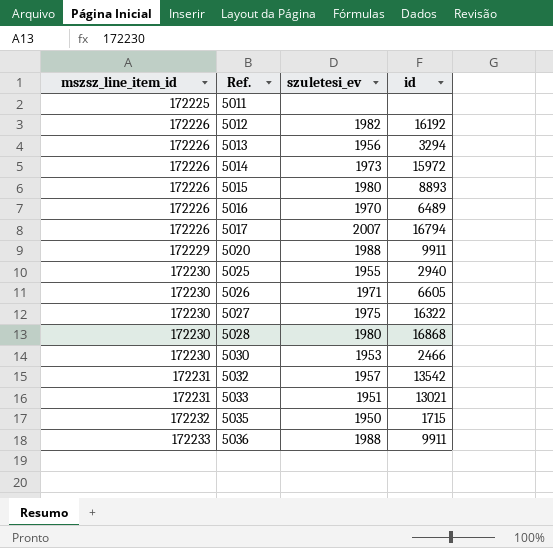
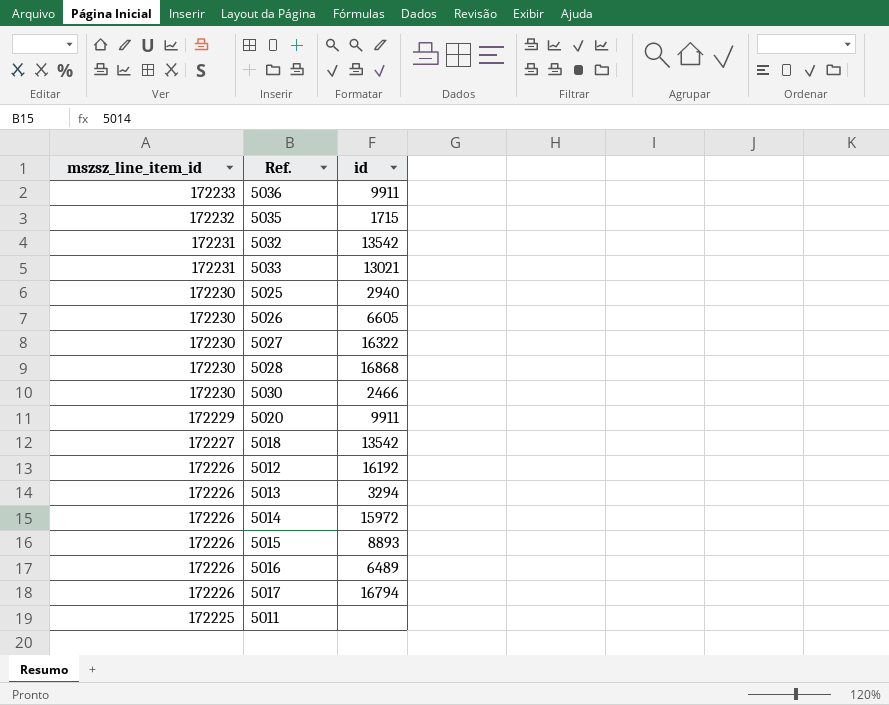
row order: mszsz_line_item_id ascending -> mszsz_line_item_id descending
column szuletesi_ev | position: 3 -> none
row 5018: none -> 172227 | 13542

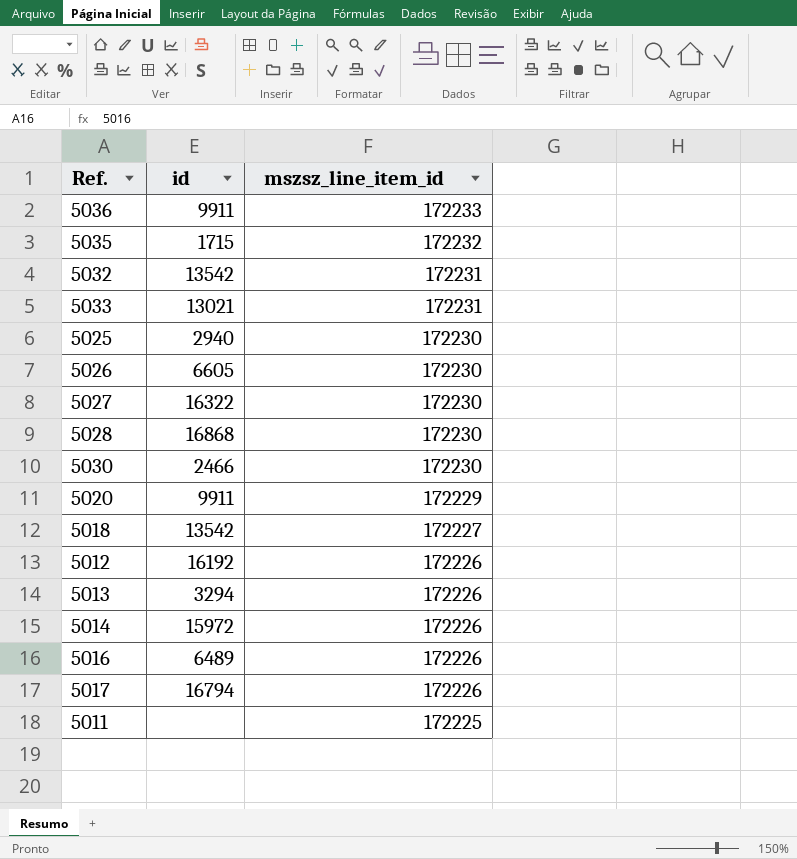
column mszsz_line_item_id | position: 1 -> 3
row 5015: 172226 | 8893 -> none

